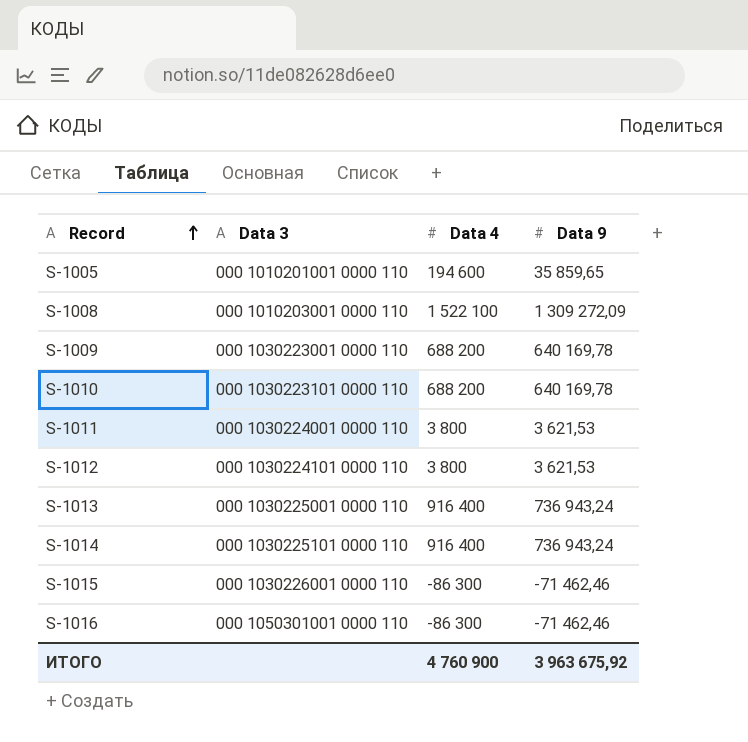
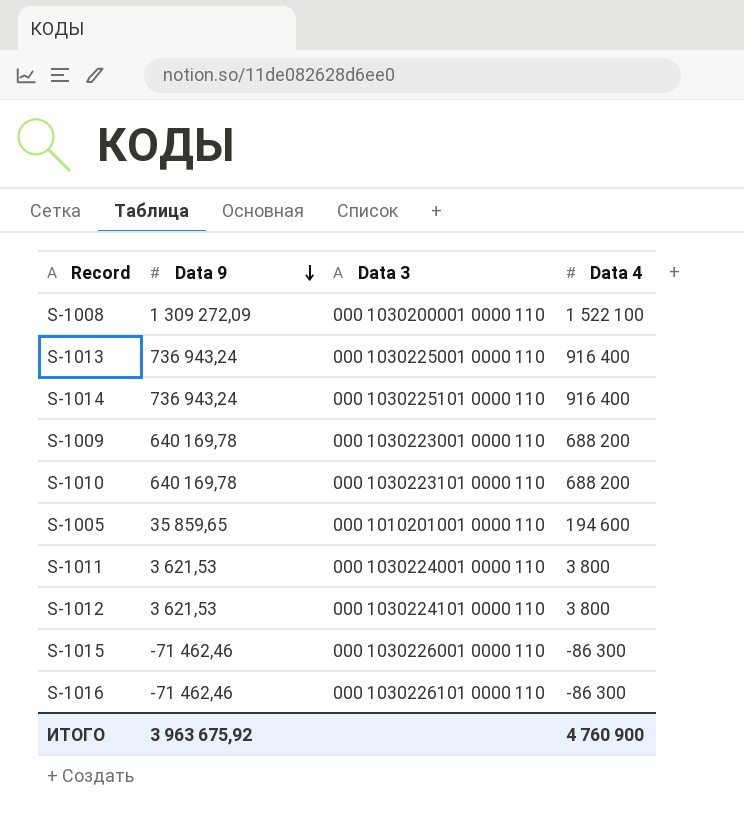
row order: Record ascending -> Data 9 descending
column Data 9 | position: 4 -> 2
S-1008 | Data 3: 000 1010203001 0000 110 -> 000 1030200001 0000 110
S-1016 | Data 3: 000 1050301001 0000 110 -> 000 1030226101 0000 110

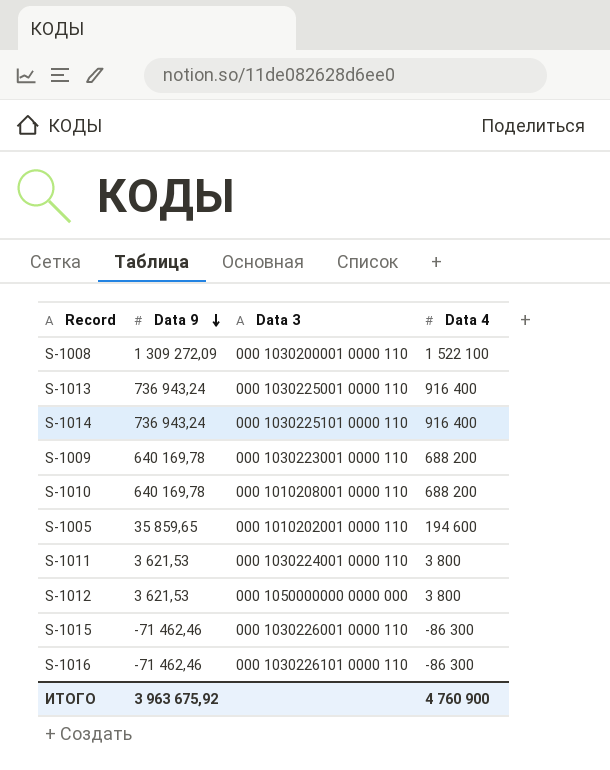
S-1010 | Data 3: 000 1030223101 0000 110 -> 000 1010208001 0000 110
S-1005 | Data 3: 000 1010201001 0000 110 -> 000 1010202001 0000 110
S-1012 | Data 3: 000 1030224101 0000 110 -> 000 1050000000 0000 000

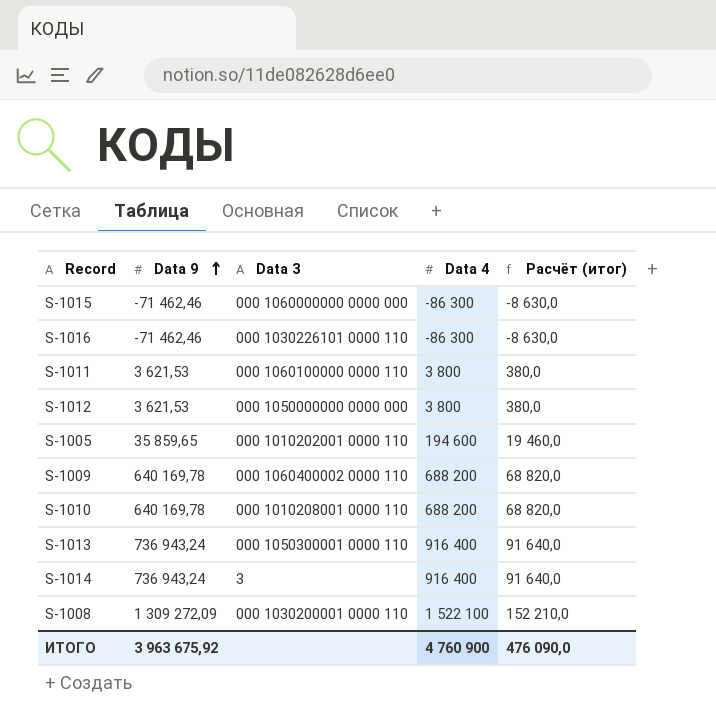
row order: Data 9 descending -> Data 9 ascending
column Расчёт (итог) | formula: none -> [Data 4] * 0,1
S-1015 | Data 3: 000 1030226001 0000 110 -> 000 1060000000 0000 000
S-1011 | Data 3: 000 1030224001 0000 110 -> 000 1060100000 0000 110
S-1009 | Data 3: 000 1030223001 0000 110 -> 000 1060400002 0000 110
S-1013 | Data 3: 000 1030225001 0000 110 -> 000 1050300001 0000 110
S-1014 | Data 3: 000 1030225101 0000 110 -> 3

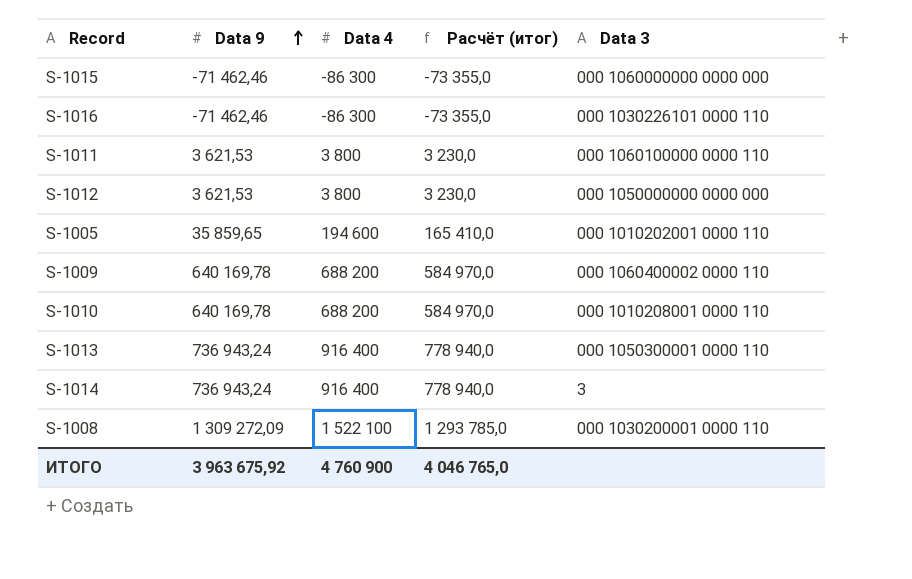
column Расчёт (итог) | formula: [Data 4] * 0,1 -> [Data 4] * 0,85
column Data 3 | position: 3 -> 5
ИТОГО | Расчёт (итог): 476 090,0 -> 4 046 765,0

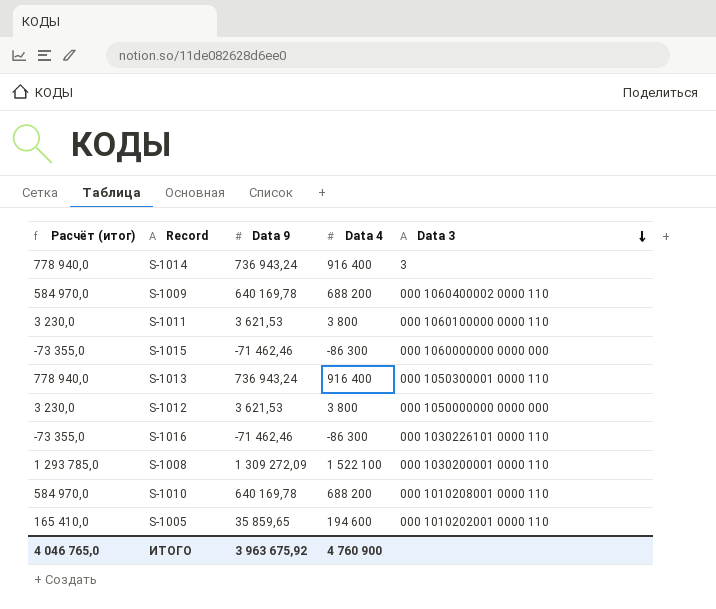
row order: Data 9 ascending -> Data 3 descending
column Расчёт (итог) | position: 4 -> 1

